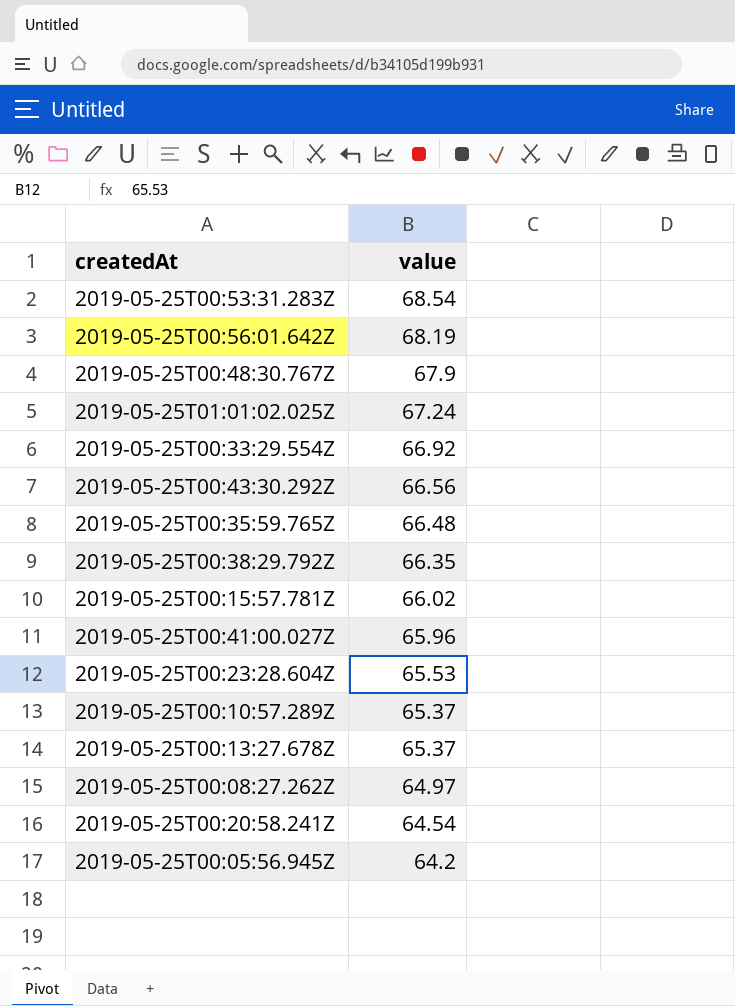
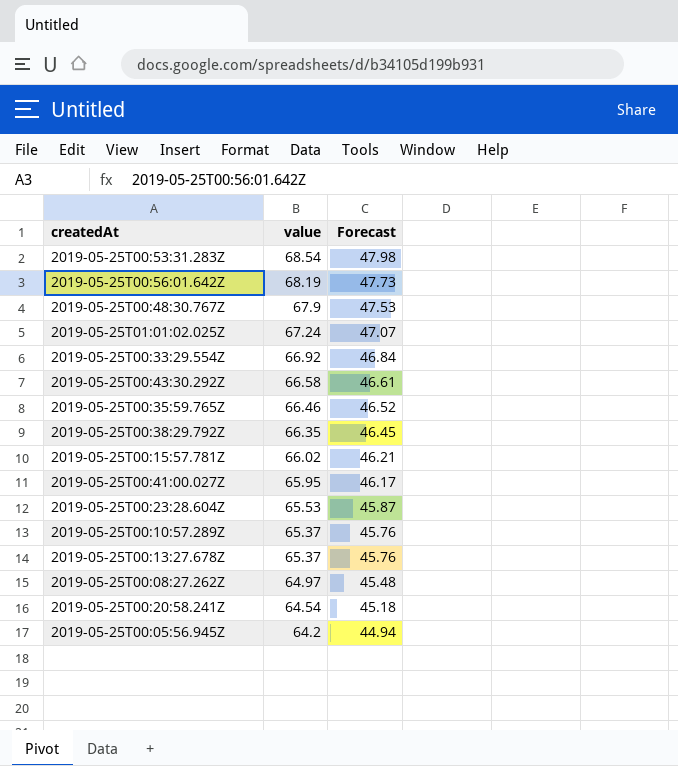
column Forecast | formula: none -> [value] * 0.7
2019-05-25T00:43:30.292Z | value: 66.56 -> 66.58
2019-05-25T00:35:59.765Z | value: 66.48 -> 66.46
2019-05-25T00:41:00.027Z | value: 65.96 -> 65.95

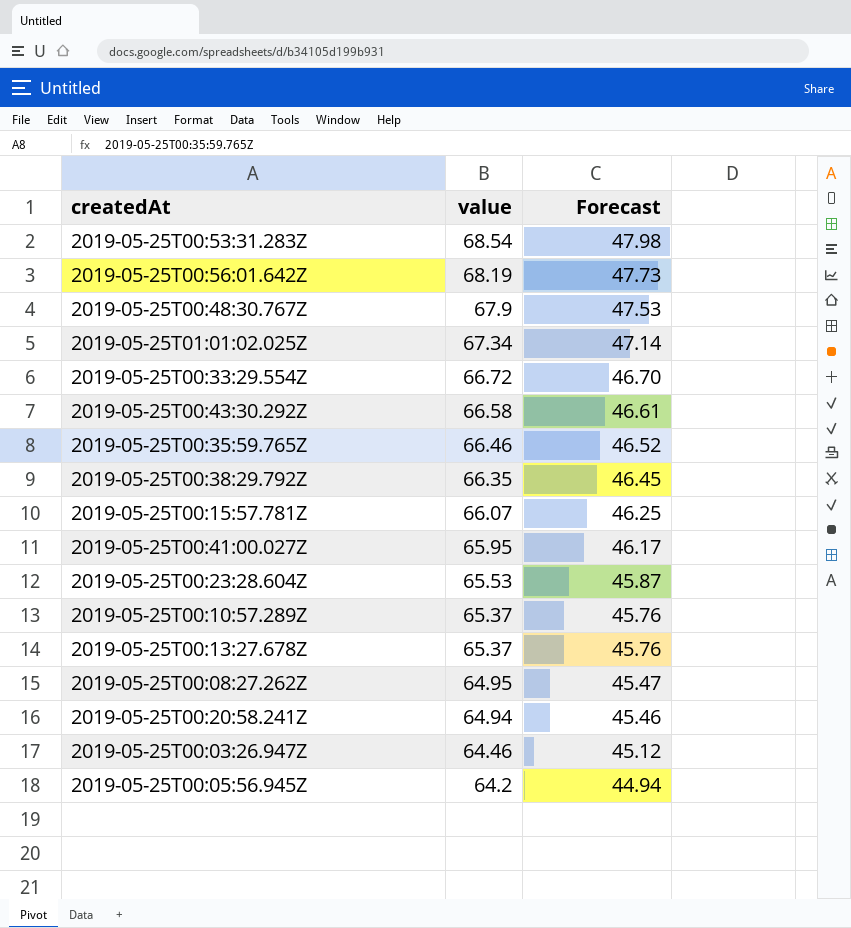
2019-05-25T01:01:02.025Z | value: 67.24 -> 67.34
2019-05-25T01:01:02.025Z | Forecast: 47.07 -> 47.14
2019-05-25T00:33:29.554Z | value: 66.92 -> 66.72
2019-05-25T00:33:29.554Z | Forecast: 46.84 -> 46.70
2019-05-25T00:15:57.781Z | value: 66.02 -> 66.07
2019-05-25T00:15:57.781Z | Forecast: 46.21 -> 46.25
2019-05-25T00:08:27.262Z | value: 64.97 -> 64.95
2019-05-25T00:08:27.262Z | Forecast: 45.48 -> 45.47
2019-05-25T00:20:58.241Z | value: 64.54 -> 64.94
2019-05-25T00:20:58.241Z | Forecast: 45.18 -> 45.46
row 2019-05-25T00:03:26.947Z: none -> 64.46 | 45.12

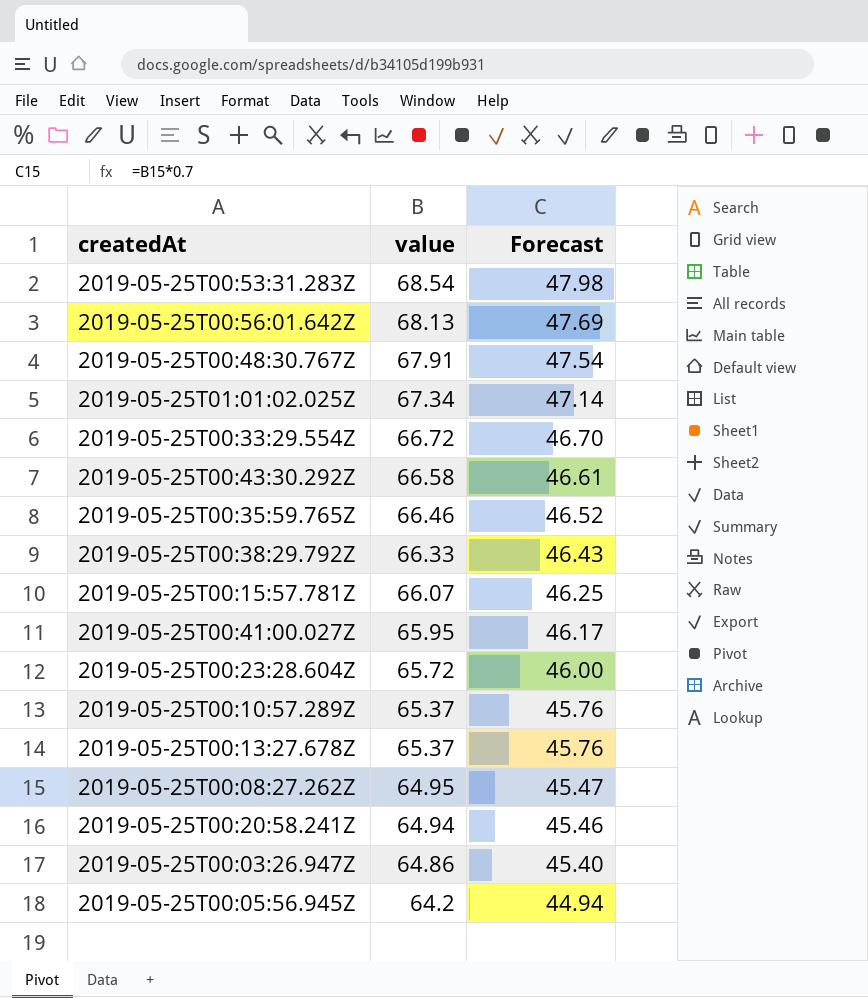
2019-05-25T00:56:01.642Z | value: 68.19 -> 68.13
2019-05-25T00:56:01.642Z | Forecast: 47.73 -> 47.69
2019-05-25T00:48:30.767Z | value: 67.9 -> 67.91
2019-05-25T00:48:30.767Z | Forecast: 47.53 -> 47.54
2019-05-25T00:38:29.792Z | value: 66.35 -> 66.33
2019-05-25T00:38:29.792Z | Forecast: 46.45 -> 46.43
2019-05-25T00:23:28.604Z | value: 65.53 -> 65.72
2019-05-25T00:23:28.604Z | Forecast: 45.87 -> 46.00
2019-05-25T00:03:26.947Z | value: 64.46 -> 64.86
2019-05-25T00:03:26.947Z | Forecast: 45.12 -> 45.40

